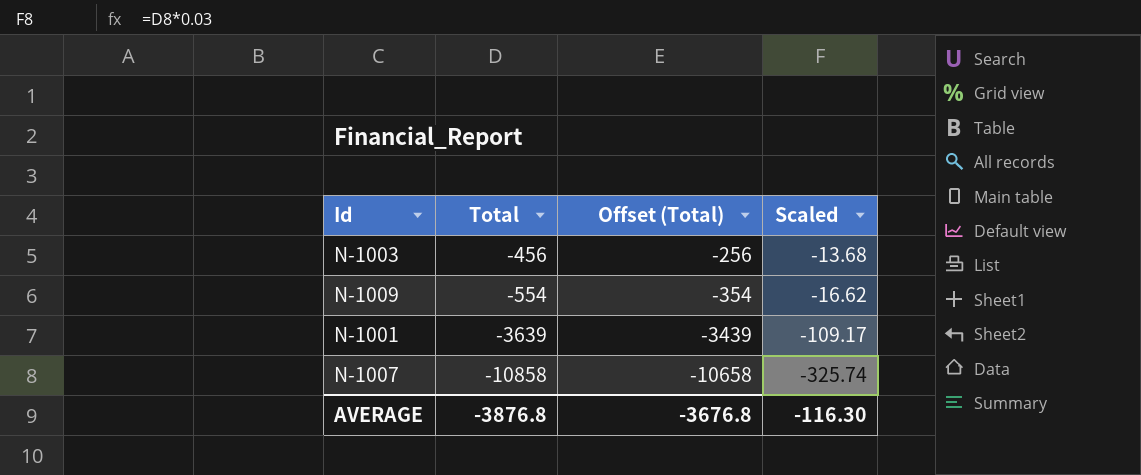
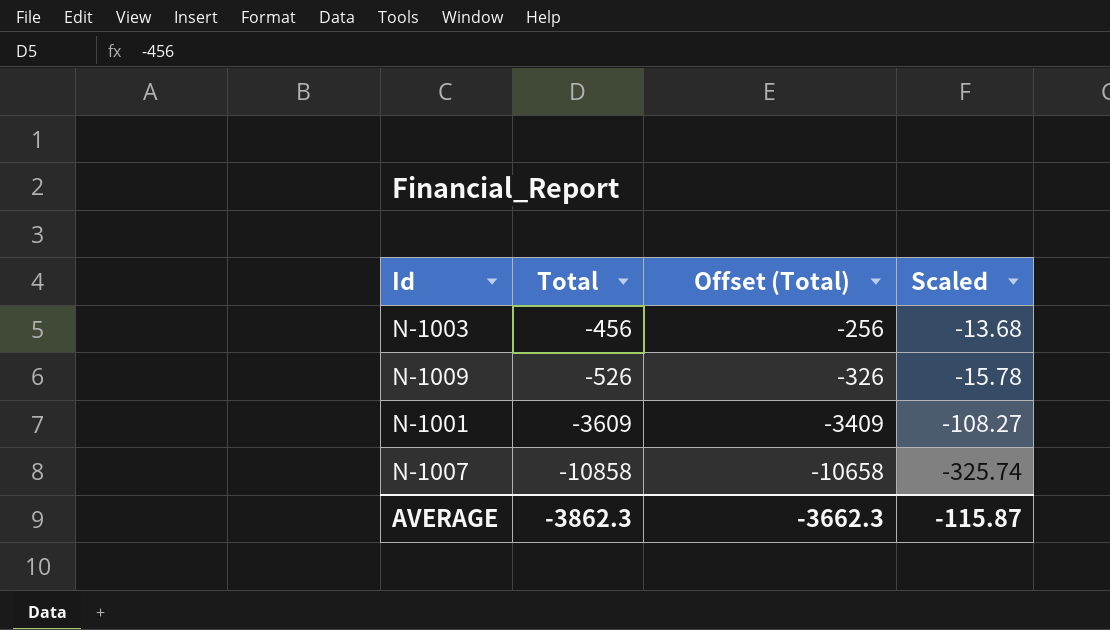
N-1009 | Total: -554 -> -526
N-1009 | Offset (Total): -354 -> -326
N-1009 | Scaled: -16.62 -> -15.78
N-1001 | Total: -3639 -> -3609
N-1001 | Offset (Total): -3439 -> -3409
N-1001 | Scaled: -109.17 -> -108.27
AVERAGE | Total: -3876.8 -> -3862.3
AVERAGE | Offset (Total): -3676.8 -> -3662.3
AVERAGE | Scaled: -116.30 -> -115.87

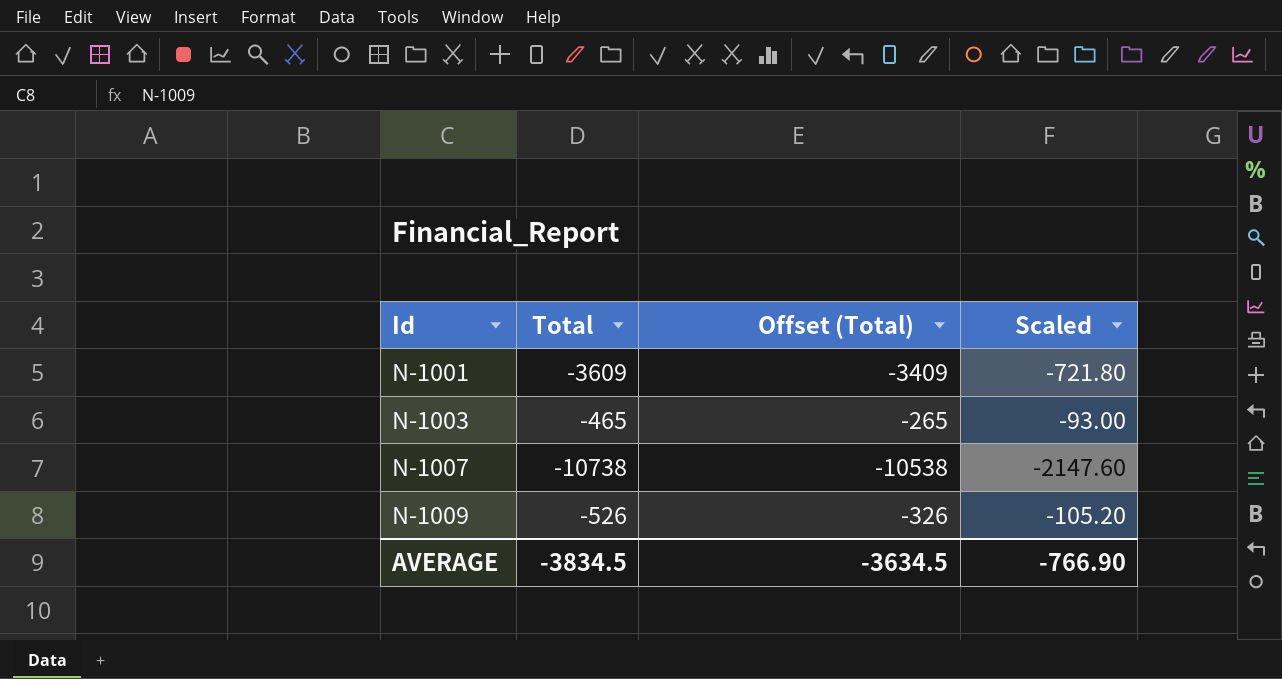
row order: Total descending -> Id ascending
column Scaled | formula: [Total] * 0.03 -> [Total] * 0.2
N-1003 | Total: -456 -> -465
N-1003 | Offset (Total): -256 -> -265
N-1007 | Total: -10858 -> -10738
N-1007 | Offset (Total): -10658 -> -10538
AVERAGE | Total: -3862.3 -> -3834.5
AVERAGE | Offset (Total): -3662.3 -> -3634.5
AVERAGE | Scaled: -115.87 -> -766.90

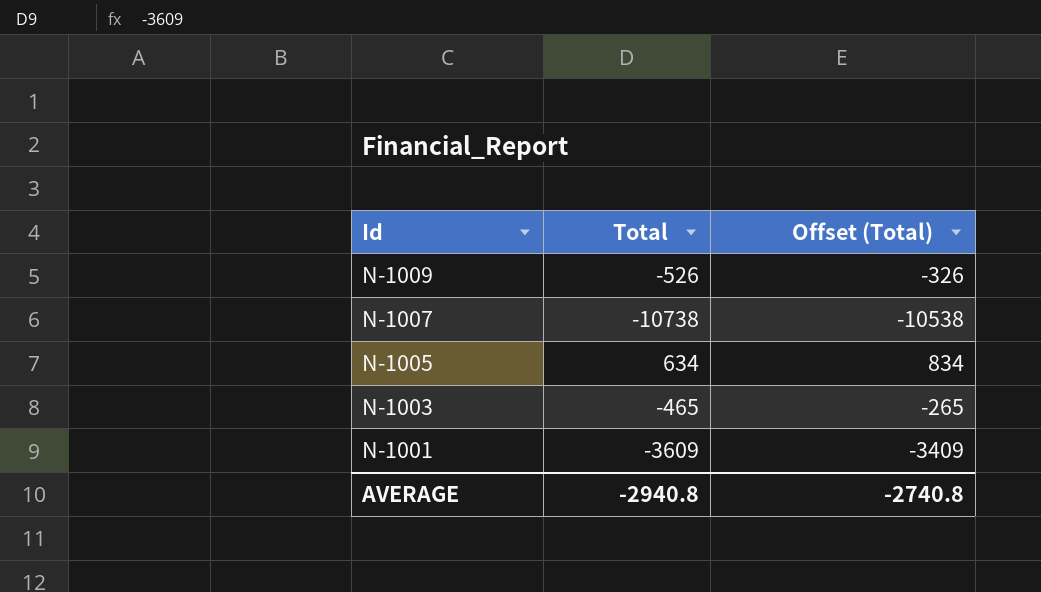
row order: Id ascending -> Id descending
column Scaled | formula: [Total] * 0.2 -> none
row N-1005: none -> 634 | 834
AVERAGE | Total: -3834.5 -> -2940.8
AVERAGE | Offset (Total): -3634.5 -> -2740.8

